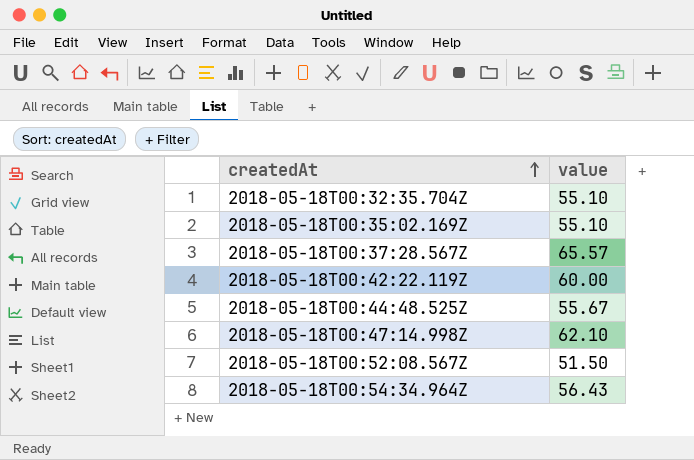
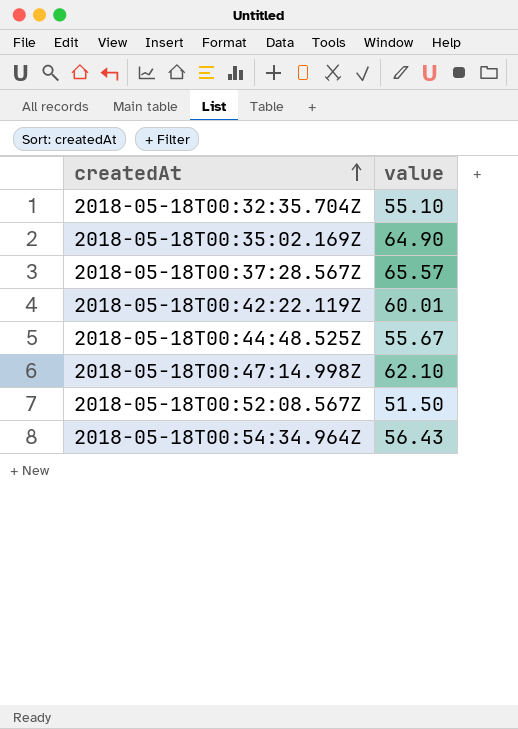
2018-05-18T00:35:02.169Z | value: 55.10 -> 64.90
2018-05-18T00:42:22.119Z | value: 60.00 -> 60.01

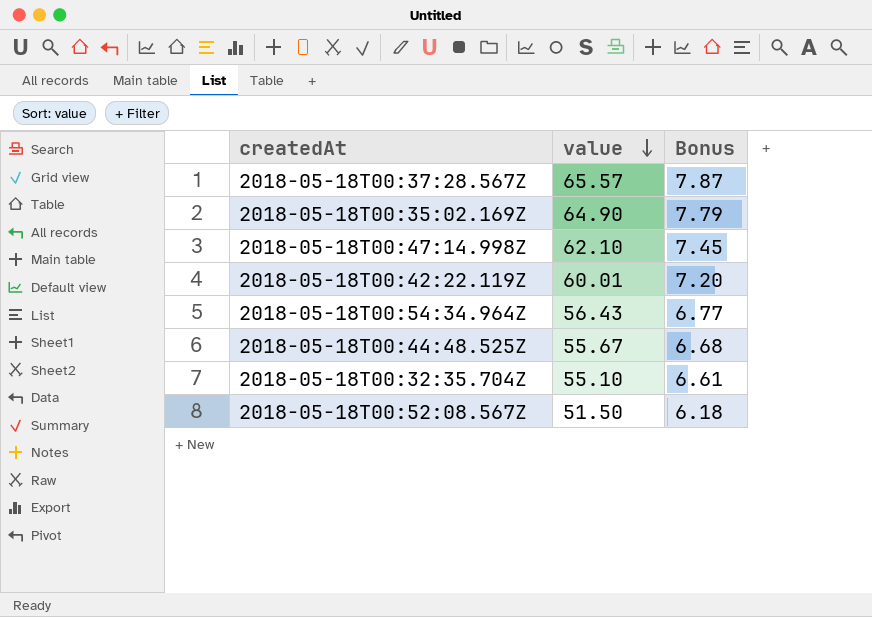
row order: createdAt ascending -> value descending
column Bonus | formula: none -> [value] * 0.12

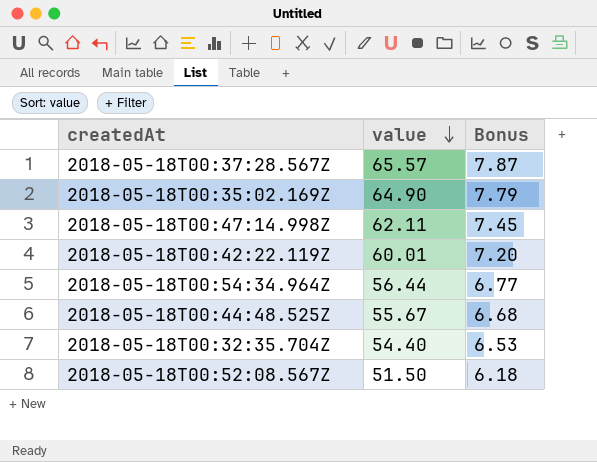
2018-05-18T00:47:14.998Z | value: 62.10 -> 62.11
2018-05-18T00:54:34.964Z | value: 56.43 -> 56.44
2018-05-18T00:32:35.704Z | value: 55.10 -> 54.40
2018-05-18T00:32:35.704Z | Bonus: 6.61 -> 6.53

